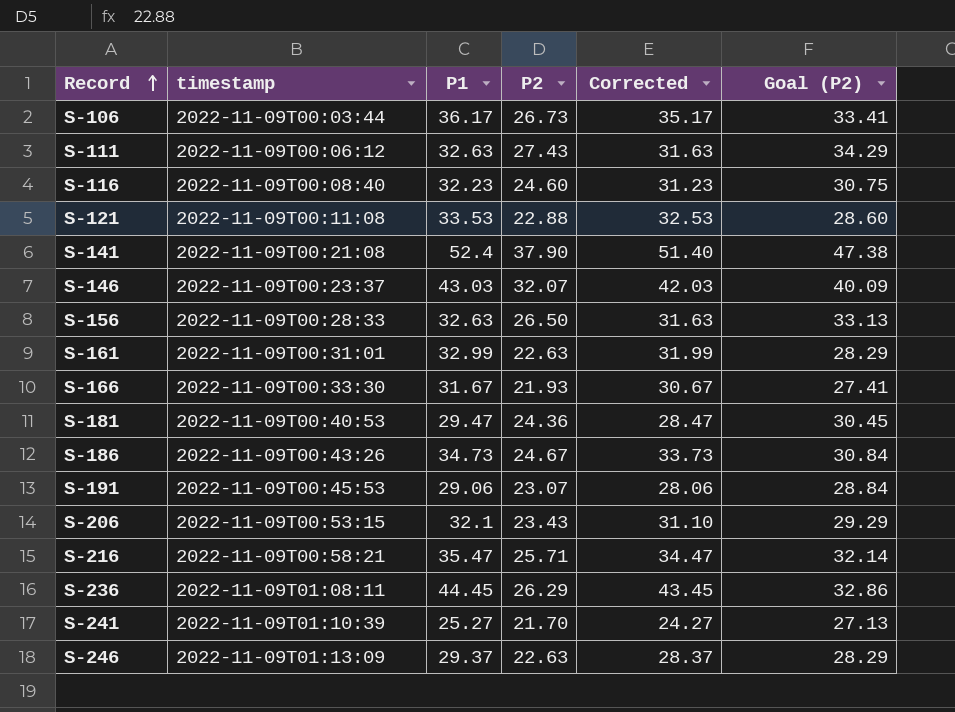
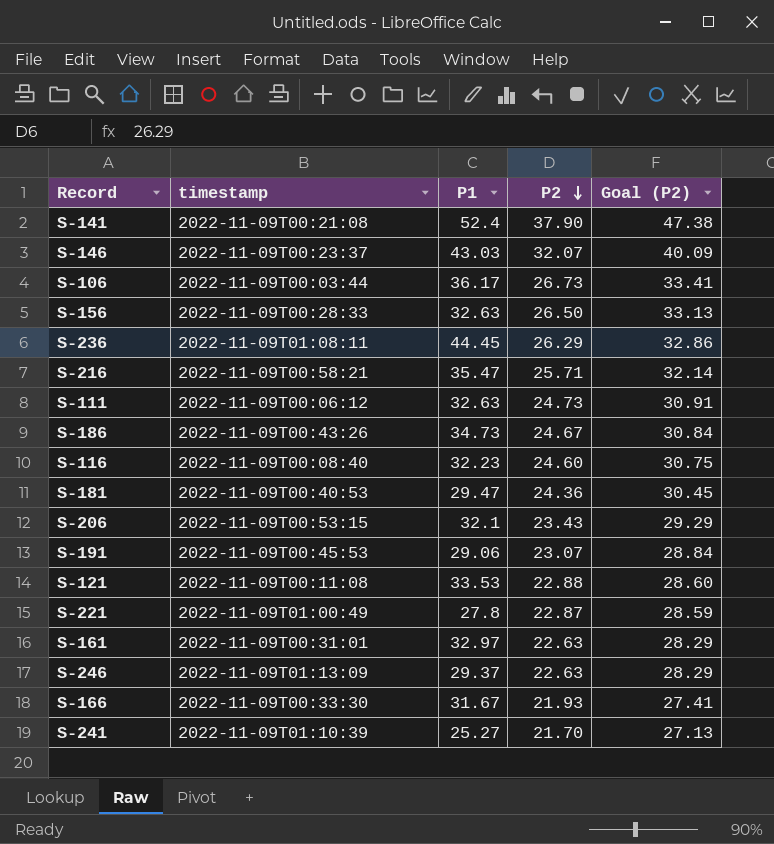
row order: Record ascending -> P2 descending
column Corrected | formula: [P1] - 1 -> none
S-111 | P2: 27.43 -> 24.73
S-111 | Goal (P2): 34.29 -> 30.91
row S-221: none -> 2022-11-09T01:00:49 | 27.8 | 22.87 | 28.59
S-161 | P1: 32.99 -> 32.97

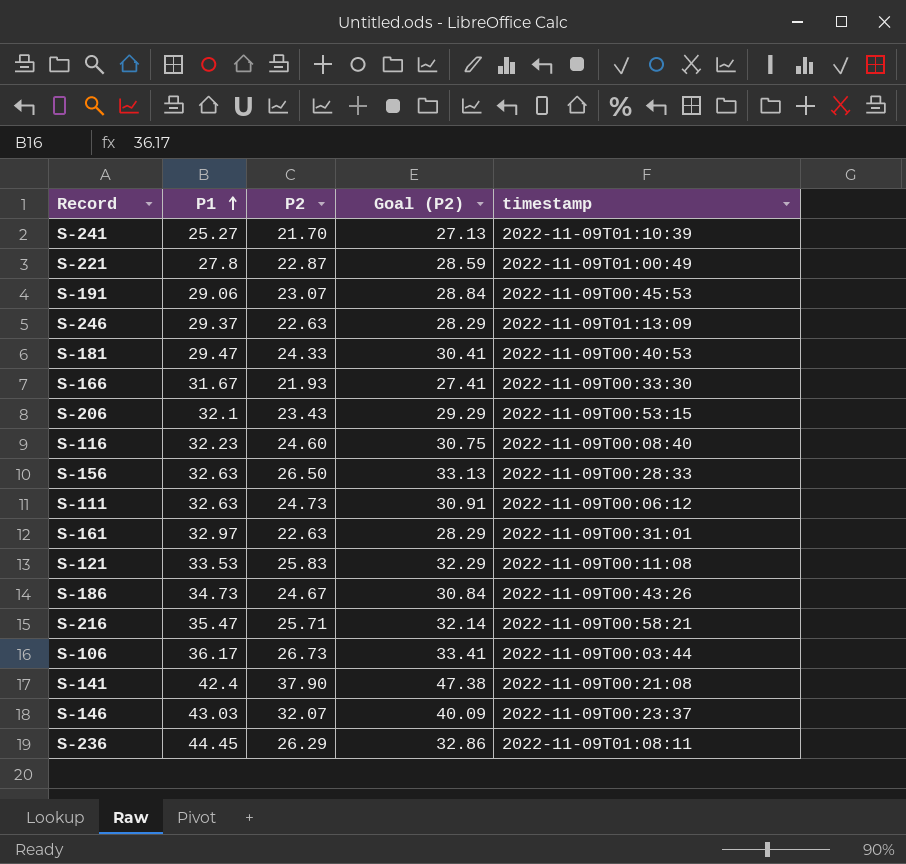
row order: P2 descending -> P1 ascending
column timestamp | position: 2 -> 5
S-181 | P2: 24.36 -> 24.33
S-181 | Goal (P2): 30.45 -> 30.41
S-121 | P2: 22.88 -> 25.83
S-121 | Goal (P2): 28.60 -> 32.29
S-141 | P1: 52.4 -> 42.4

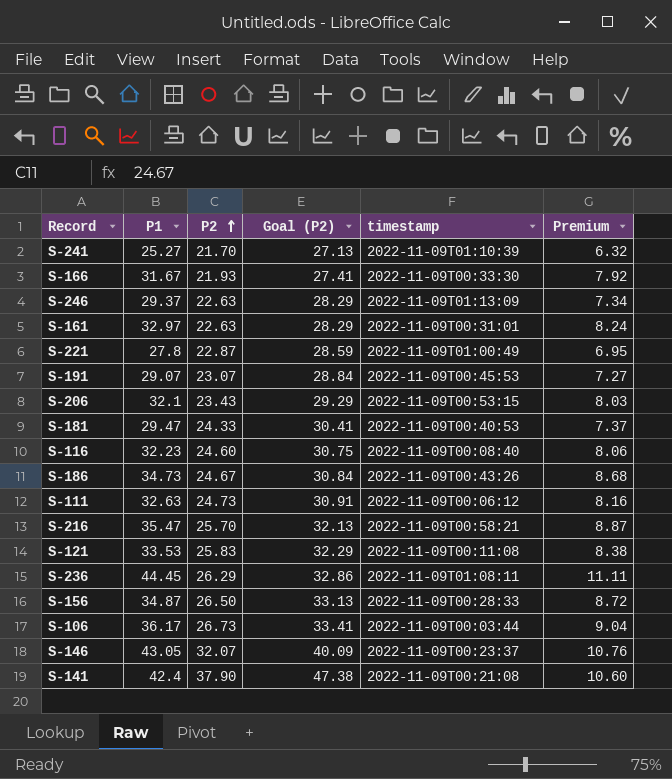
row order: P1 ascending -> P2 ascending
column Premium | formula: none -> [P1] * 0.25
S-191 | P1: 29.06 -> 29.07
S-216 | P2: 25.71 -> 25.70
S-216 | Goal (P2): 32.14 -> 32.13
S-156 | P1: 32.63 -> 34.87
S-146 | P1: 43.03 -> 43.05

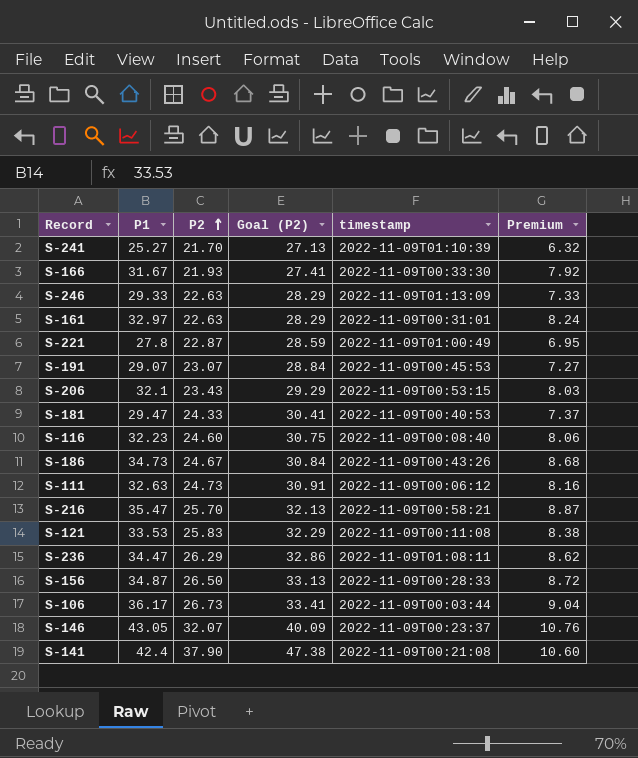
S-246 | P1: 29.37 -> 29.33
S-246 | Premium: 7.34 -> 7.33
S-236 | P1: 44.45 -> 34.47
S-236 | Premium: 11.11 -> 8.62

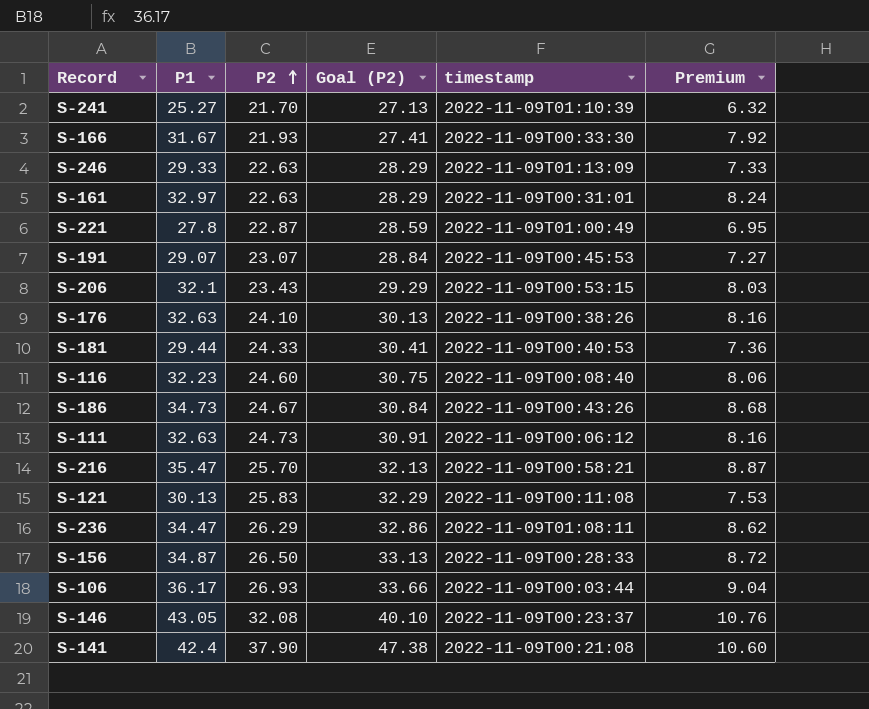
row S-176: none -> 32.63 | 24.10 | 30.13 | 2022-11-09T00:38:26 | 8.16
S-181 | P1: 29.47 -> 29.44
S-181 | Premium: 7.37 -> 7.36
S-121 | P1: 33.53 -> 30.13
S-121 | Premium: 8.38 -> 7.53
S-106 | P2: 26.73 -> 26.93
S-106 | Goal (P2): 33.41 -> 33.66
S-146 | P2: 32.07 -> 32.08
S-146 | Goal (P2): 40.09 -> 40.10

